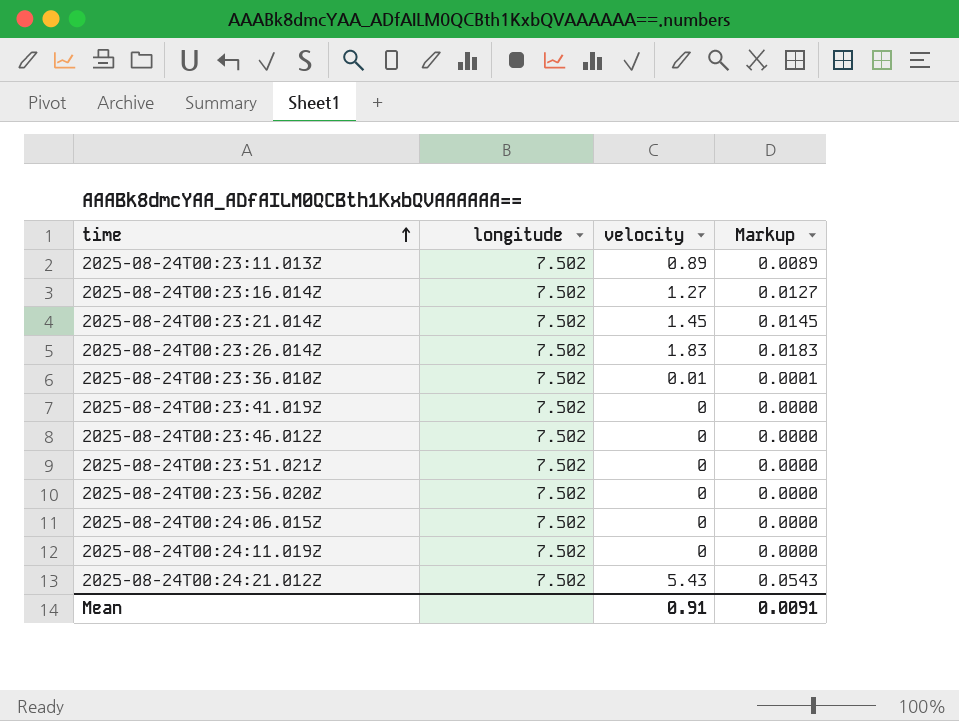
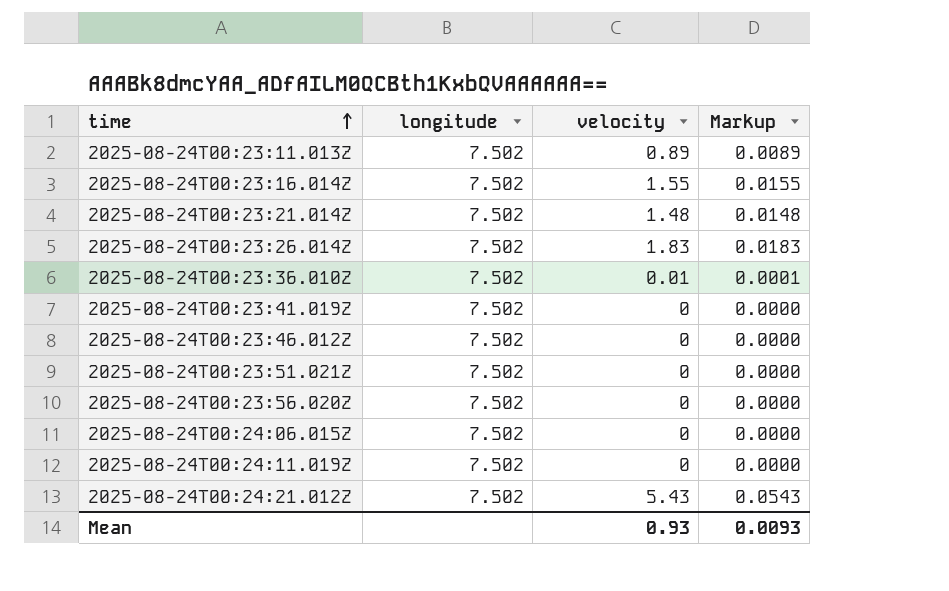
2025-08-24T00:23:16.014Z | velocity: 1.27 -> 1.55
2025-08-24T00:23:16.014Z | Markup: 0.0127 -> 0.0155
2025-08-24T00:23:21.014Z | velocity: 1.45 -> 1.48
2025-08-24T00:23:21.014Z | Markup: 0.0145 -> 0.0148
Mean | velocity: 0.91 -> 0.93
Mean | Markup: 0.0091 -> 0.0093

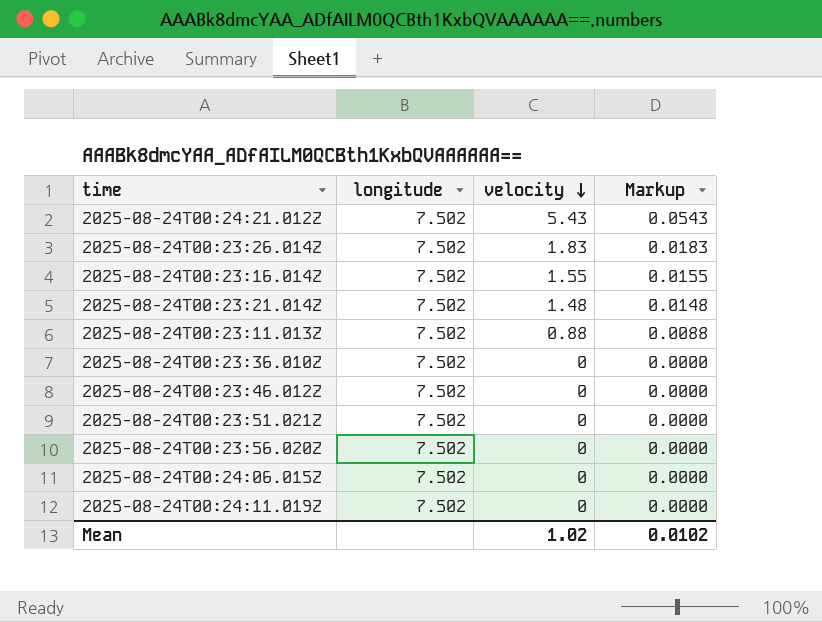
row order: time ascending -> velocity descending
row 2025-08-24T00:23:41.019Z: 7.502 | 0 | 0.0000 -> none
2025-08-24T00:23:11.013Z | velocity: 0.89 -> 0.88
2025-08-24T00:23:11.013Z | Markup: 0.0089 -> 0.0088
2025-08-24T00:23:36.010Z | velocity: 0.01 -> 0
2025-08-24T00:23:36.010Z | Markup: 0.0001 -> 0.0000
Mean | velocity: 0.93 -> 1.02
Mean | Markup: 0.0093 -> 0.0102

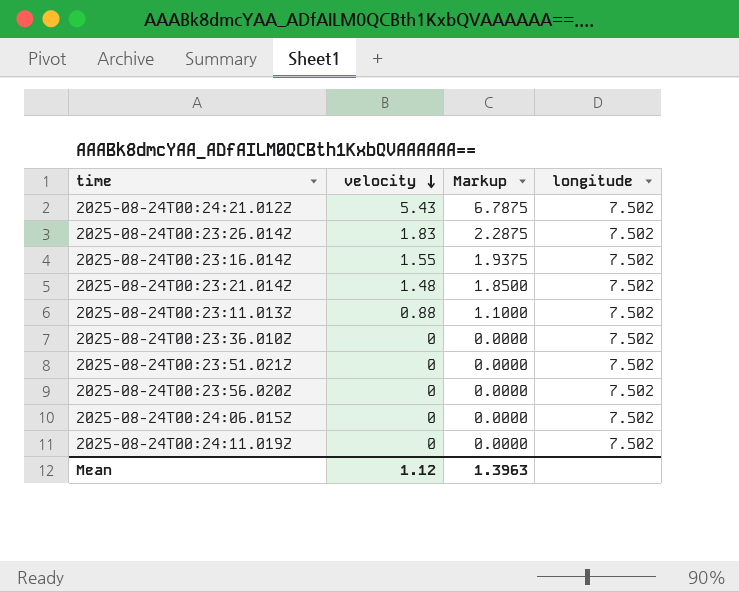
column Markup | formula: [velocity] * 0.01 -> [velocity] * 1.25
column longitude | position: 2 -> 4
row 2025-08-24T00:23:46.012Z: 7.502 | 0 | 0.0000 -> none
Mean | velocity: 1.02 -> 1.12
Mean | Markup: 0.0102 -> 1.3963

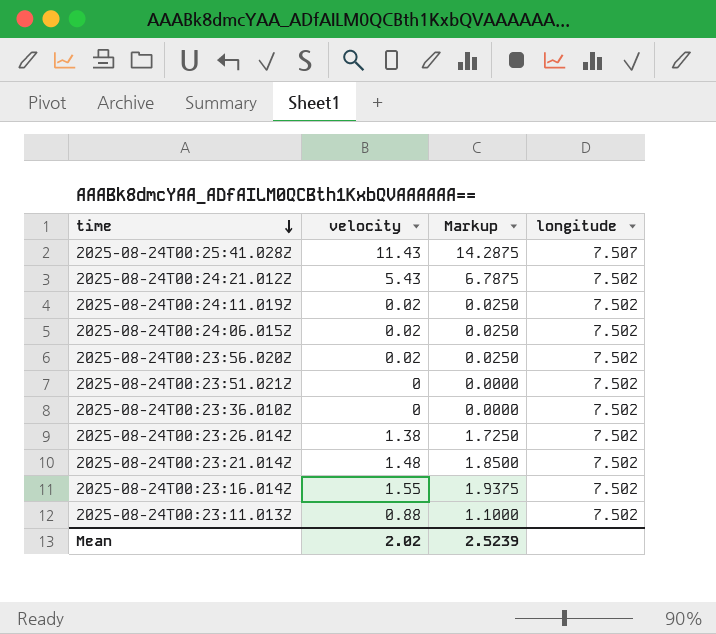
row order: velocity descending -> time descending
row 2025-08-24T00:25:41.028Z: none -> 11.43 | 14.2875 | 7.507
2025-08-24T00:24:11.019Z | velocity: 0 -> 0.02
2025-08-24T00:24:11.019Z | Markup: 0.0000 -> 0.0250
2025-08-24T00:24:06.015Z | velocity: 0 -> 0.02
2025-08-24T00:24:06.015Z | Markup: 0.0000 -> 0.0250
2025-08-24T00:23:56.020Z | velocity: 0 -> 0.02
2025-08-24T00:23:56.020Z | Markup: 0.0000 -> 0.0250
2025-08-24T00:23:26.014Z | velocity: 1.83 -> 1.38
2025-08-24T00:23:26.014Z | Markup: 2.2875 -> 1.7250
Mean | velocity: 1.12 -> 2.02
Mean | Markup: 1.3963 -> 2.5239

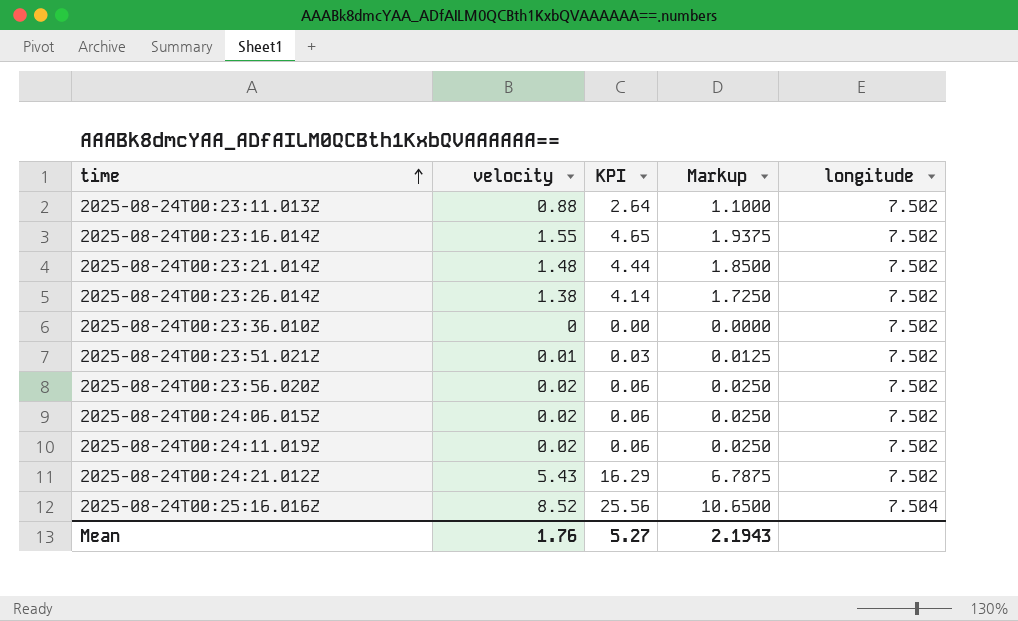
row order: time descending -> time ascending
column KPI | formula: none -> [velocity] * 3
row 2025-08-24T00:25:41.028Z: 11.43 | 14.2875 | 7.507 -> none
2025-08-24T00:23:51.021Z | velocity: 0 -> 0.01
2025-08-24T00:23:51.021Z | Markup: 0.0000 -> 0.0125
row 2025-08-24T00:25:16.016Z: none -> 8.52 | 25.56 | 10.6500 | 7.504
Mean | velocity: 2.02 -> 1.76
Mean | Markup: 2.5239 -> 2.1943

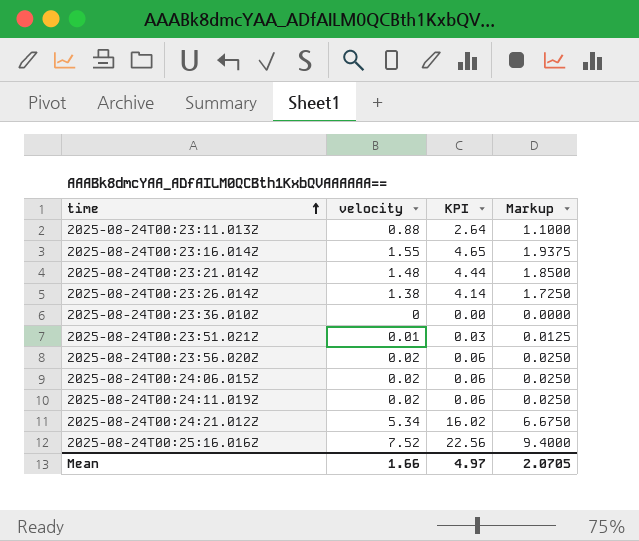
column longitude | position: 5 -> none
2025-08-24T00:24:21.012Z | velocity: 5.43 -> 5.34
2025-08-24T00:24:21.012Z | KPI: 16.29 -> 16.02
2025-08-24T00:24:21.012Z | Markup: 6.7875 -> 6.6750
2025-08-24T00:25:16.016Z | velocity: 8.52 -> 7.52
2025-08-24T00:25:16.016Z | KPI: 25.56 -> 22.56
2025-08-24T00:25:16.016Z | Markup: 10.6500 -> 9.4000
Mean | velocity: 1.76 -> 1.66
Mean | KPI: 5.27 -> 4.97
Mean | Markup: 2.1943 -> 2.0705

